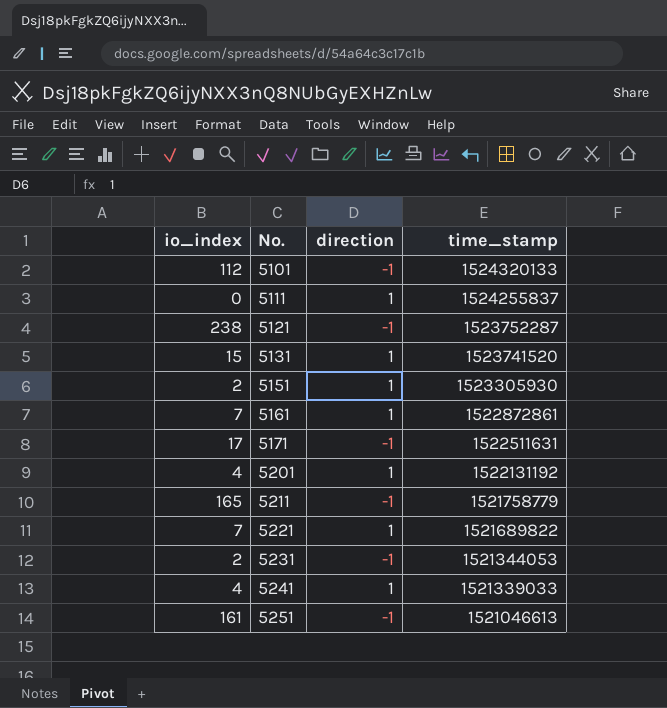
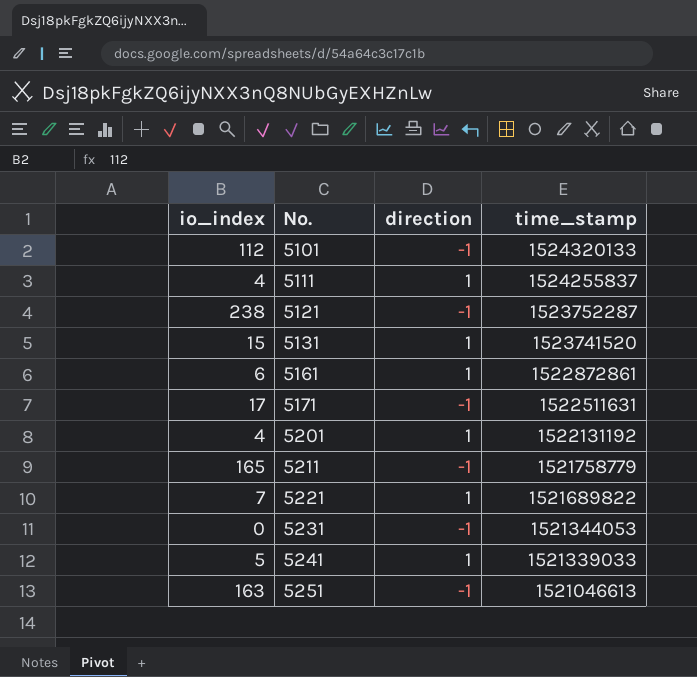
row 5151: 2 | 1 | 1523305930 -> none
5111 | io_index: 0 -> 4
5161 | io_index: 7 -> 6
5231 | io_index: 2 -> 0
5241 | io_index: 4 -> 5
5251 | io_index: 161 -> 163

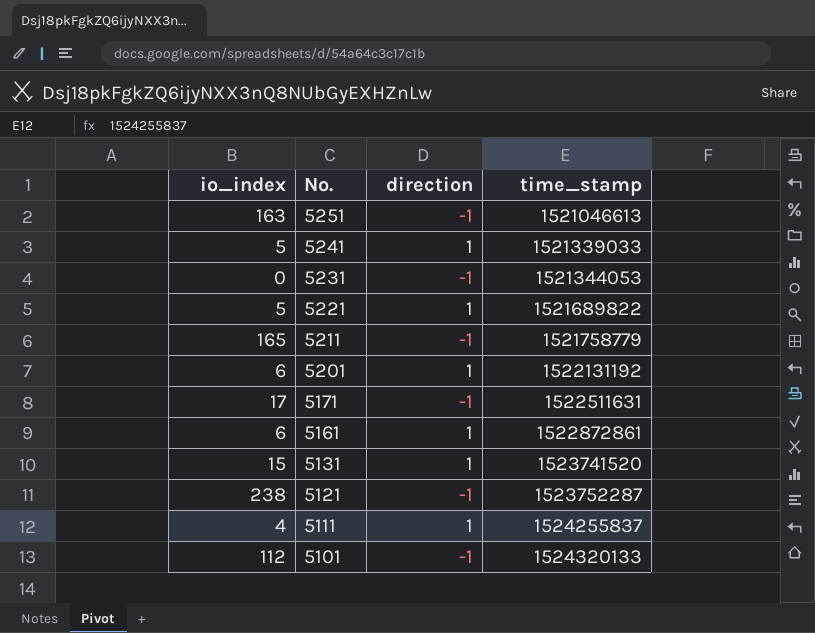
row order: No. ascending -> No. descending
5221 | io_index: 7 -> 5
5201 | io_index: 4 -> 6

